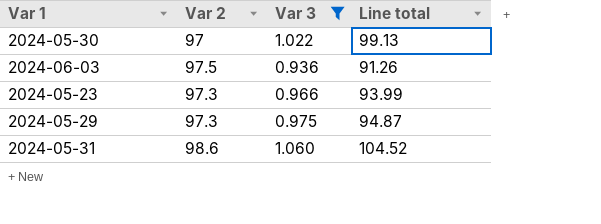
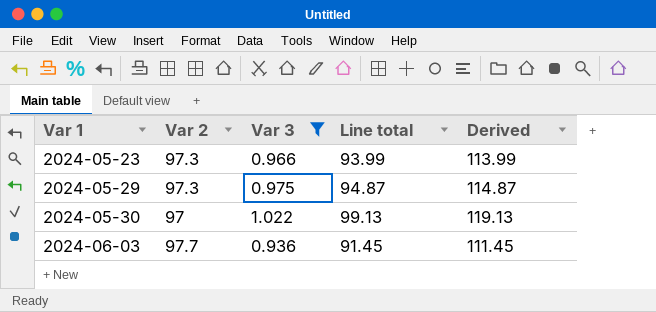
row order: none -> Var 1 ascending
column Derived | formula: none -> [Line total] + 20
row 2024-05-31: 98.6 | 1.060 | 104.52 -> none
2024-06-03 | Var 2: 97.5 -> 97.7
2024-06-03 | Line total: 91.26 -> 91.45

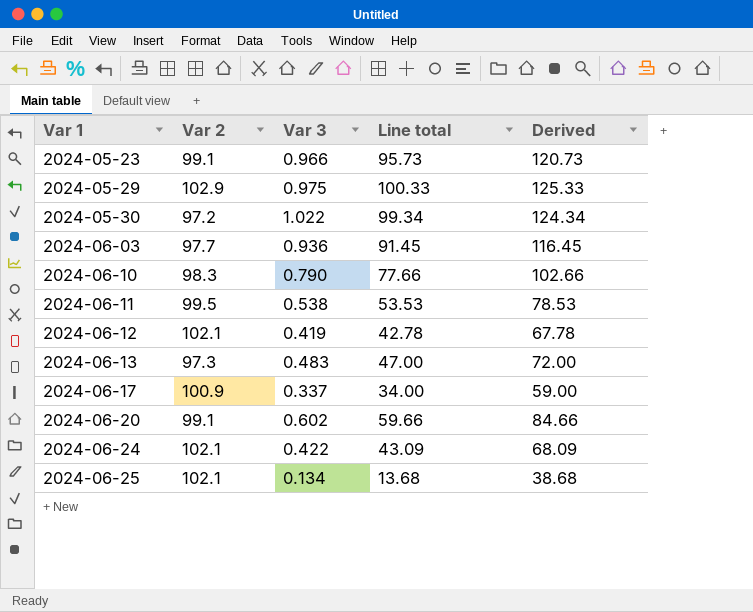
filter: Var 3 >= 0.936 -> none
column Derived | formula: [Line total] + 20 -> [Line total] + 25
2024-05-23 | Var 2: 97.3 -> 99.1
2024-05-23 | Line total: 93.99 -> 95.73
2024-05-29 | Var 2: 97.3 -> 102.9
2024-05-29 | Line total: 94.87 -> 100.33
2024-05-30 | Var 2: 97 -> 97.2
2024-05-30 | Line total: 99.13 -> 99.34

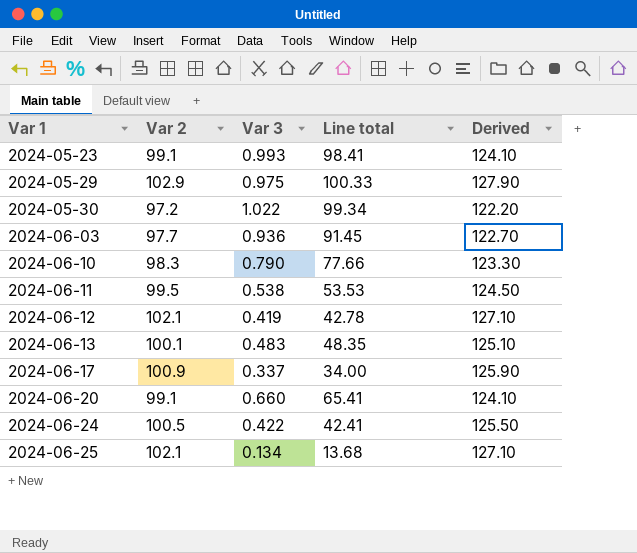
column Derived | formula: [Line total] + 25 -> [Var 2] + 25
2024-05-23 | Var 3: 0.966 -> 0.993
2024-05-23 | Line total: 95.73 -> 98.41
2024-06-13 | Var 2: 97.3 -> 100.1
2024-06-13 | Line total: 47.00 -> 48.35
2024-06-20 | Var 3: 0.602 -> 0.660
2024-06-20 | Line total: 59.66 -> 65.41
2024-06-24 | Var 2: 102.1 -> 100.5
2024-06-24 | Line total: 43.09 -> 42.41

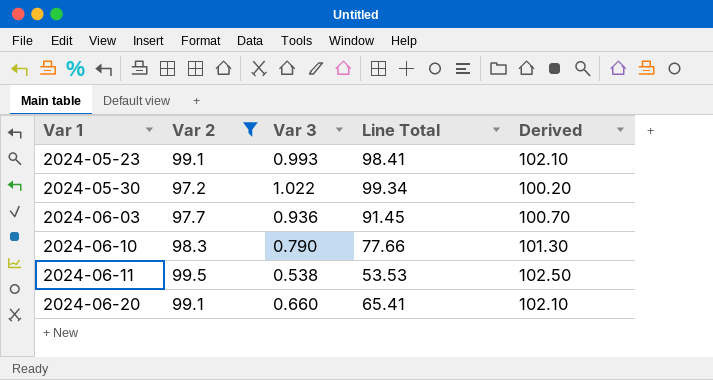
filter: none -> Var 2 <= 99.5
column name: Line total -> Line Total
column Derived | formula: [Var 2] + 25 -> [Var 2] + 3

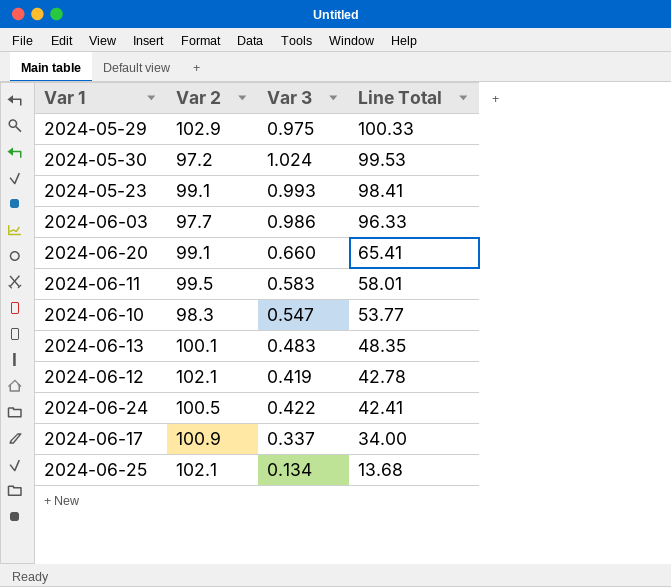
filter: Var 2 <= 99.5 -> none
row order: Var 1 ascending -> Line Total descending
column Derived | formula: [Var 2] + 3 -> none
2024-05-30 | Var 3: 1.022 -> 1.024
2024-05-30 | Line Total: 99.34 -> 99.53
2024-06-03 | Var 3: 0.936 -> 0.986
2024-06-03 | Line Total: 91.45 -> 96.33
2024-06-11 | Var 3: 0.538 -> 0.583
2024-06-11 | Line Total: 53.53 -> 58.01
2024-06-10 | Var 3: 0.790 -> 0.547
2024-06-10 | Line Total: 77.66 -> 53.77

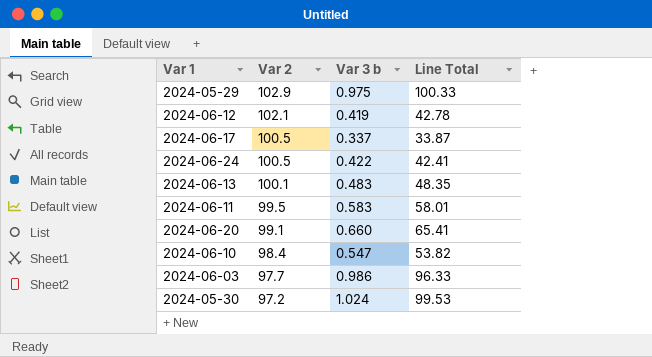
row order: Line Total descending -> Var 2 descending
column name: Var 3 -> Var 3 b
row 2024-05-23: 99.1 | 0.993 | 98.41 -> none
row 2024-06-25: 102.1 | 0.134 | 13.68 -> none
2024-06-17 | Var 2: 100.9 -> 100.5
2024-06-17 | Line Total: 34.00 -> 33.87
2024-06-10 | Var 2: 98.3 -> 98.4
2024-06-10 | Line Total: 53.77 -> 53.82

